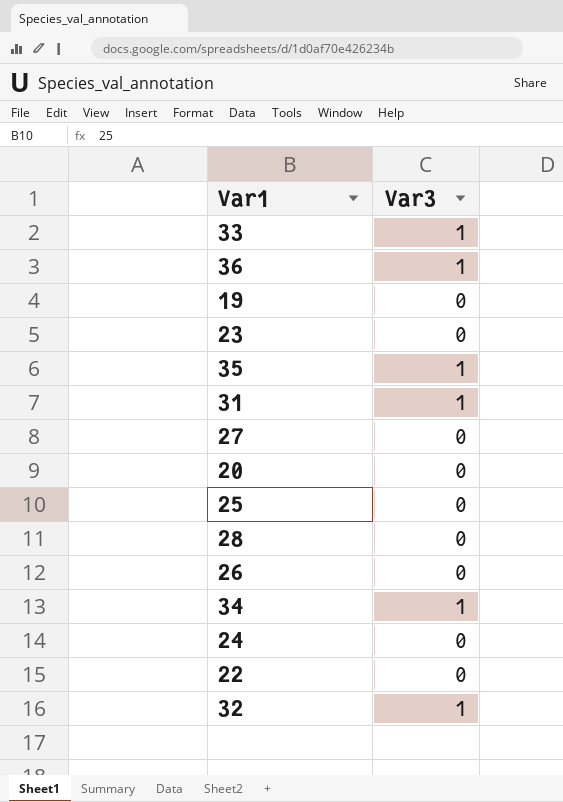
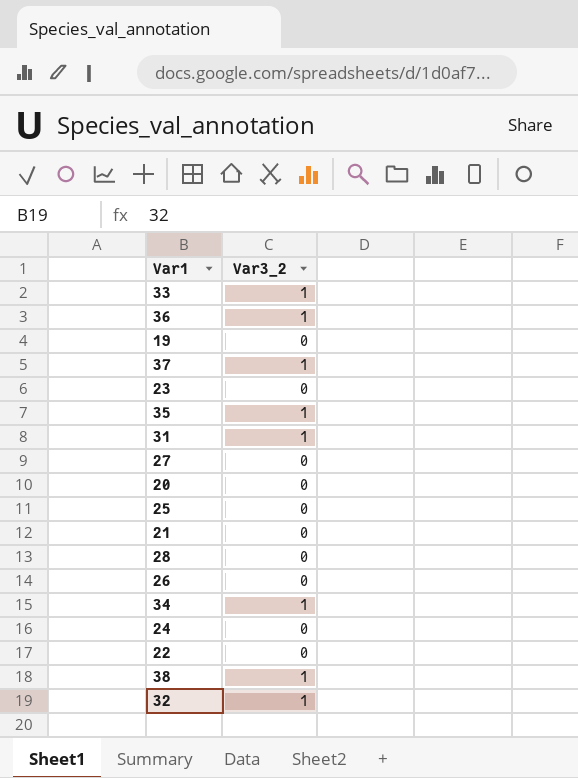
column name: Var3 -> Var3_2
row 37: none -> 1
row 21: none -> 0
row 38: none -> 1

